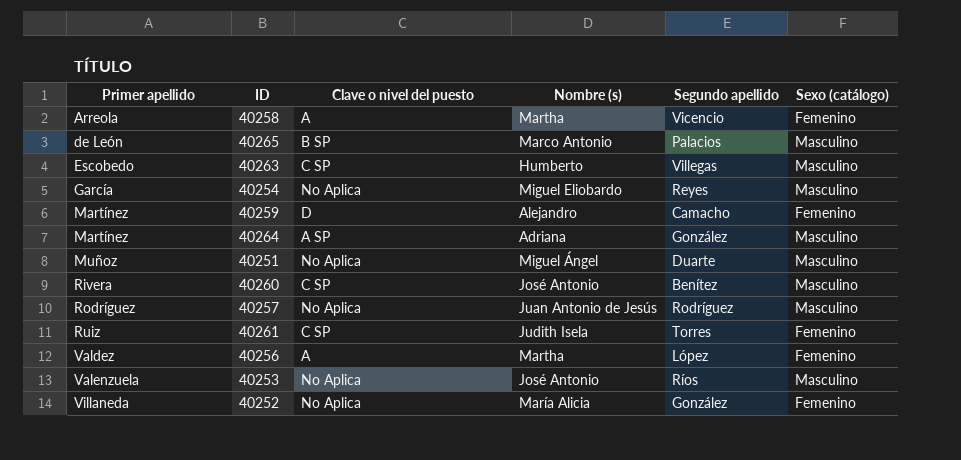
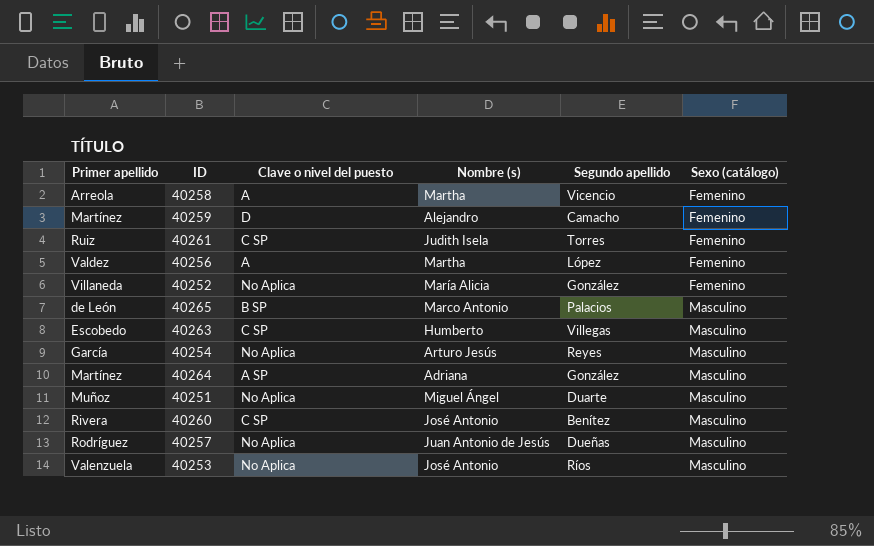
row order: Primer apellido ascending -> Sexo (catálogo) ascending
40254 | Nombre (s): Miguel Eliobardo -> Arturo Jesús
40257 | Segundo apellido: Rodríguez -> Dueñas

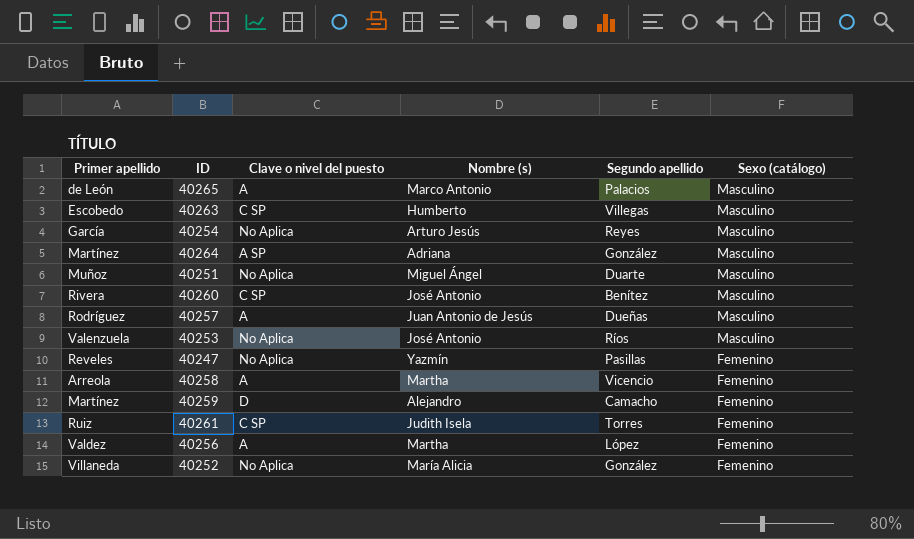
row order: Sexo (catálogo) ascending -> Sexo (catálogo) descending
40265 | Clave o nivel del puesto: B SP -> A
40257 | Clave o nivel del puesto: No Aplica -> A
row 40247: none -> Reveles | No Aplica | Yazmín | Pasillas | Femenino

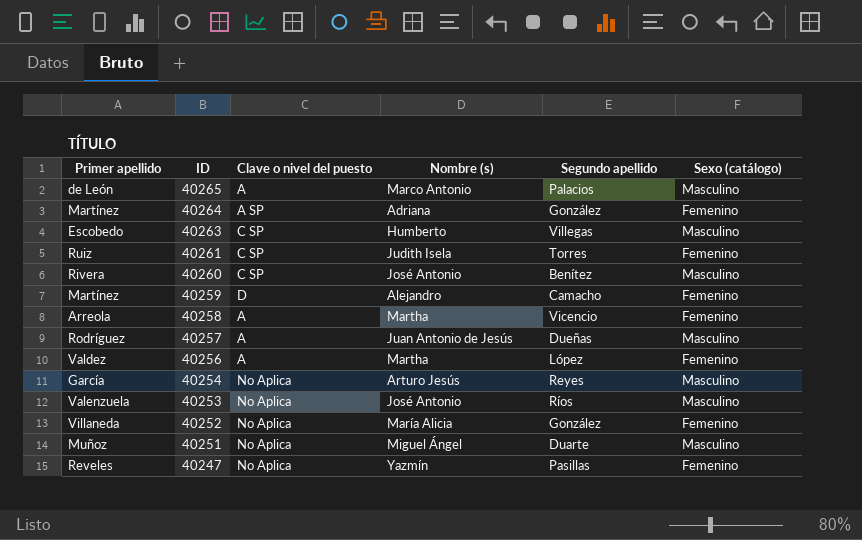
row order: Sexo (catálogo) descending -> ID descending
40264 | Sexo (catálogo): Masculino -> Femenino

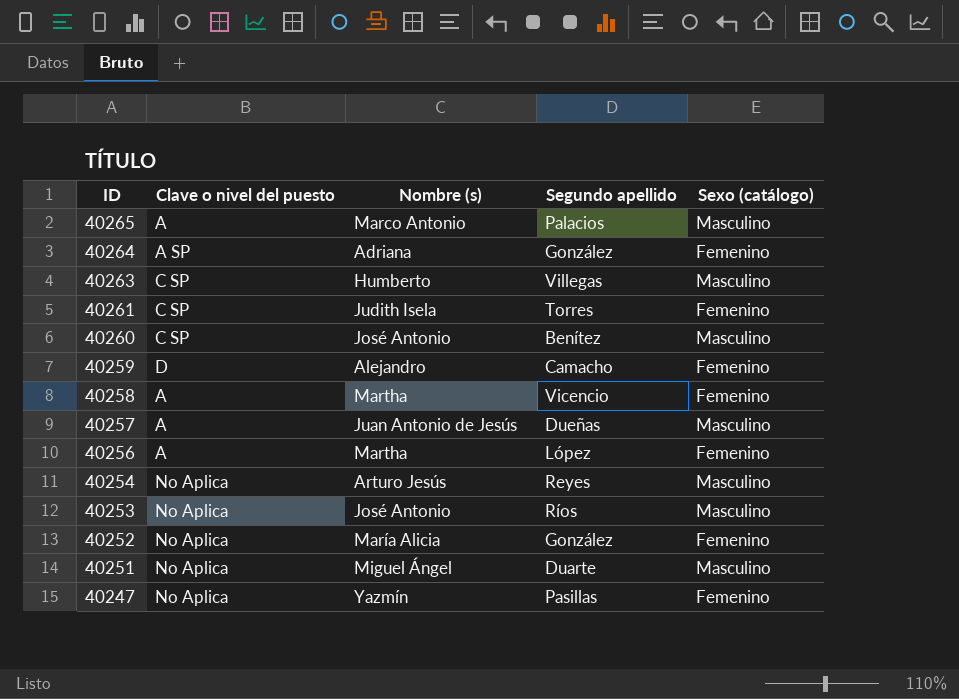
column Primer apellido | position: 1 -> none

